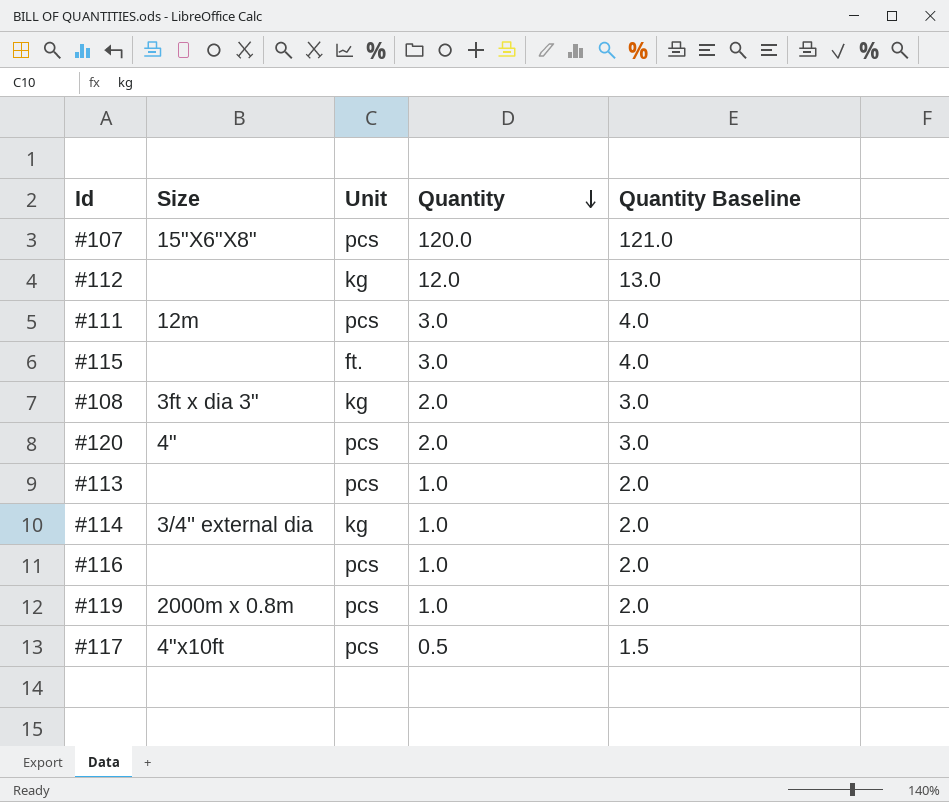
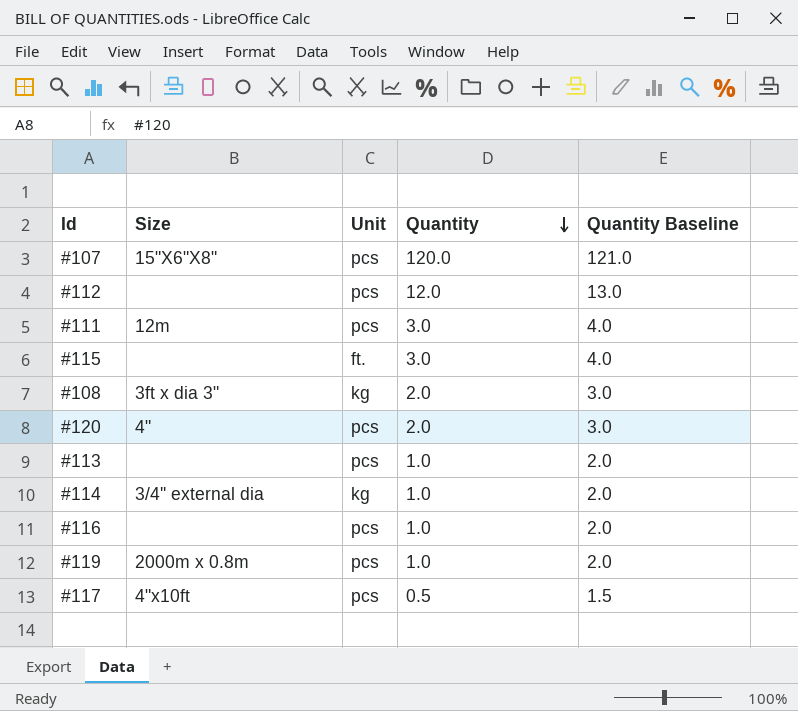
#112 | Unit: kg -> pcs

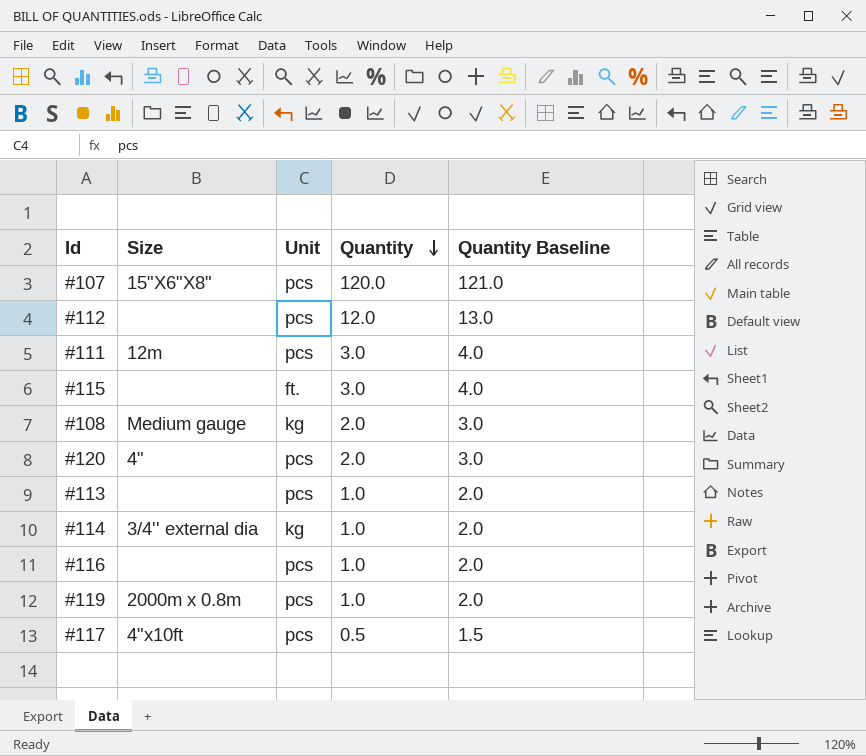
#108 | Size: 3ft x dia 3" -> Medium gauge

